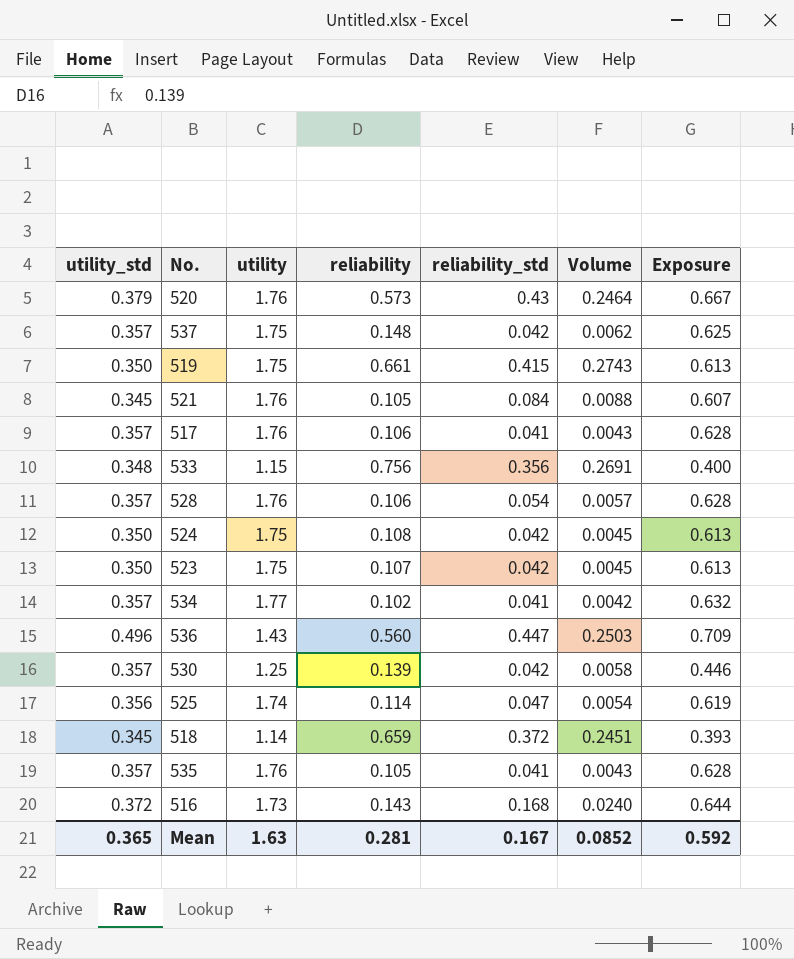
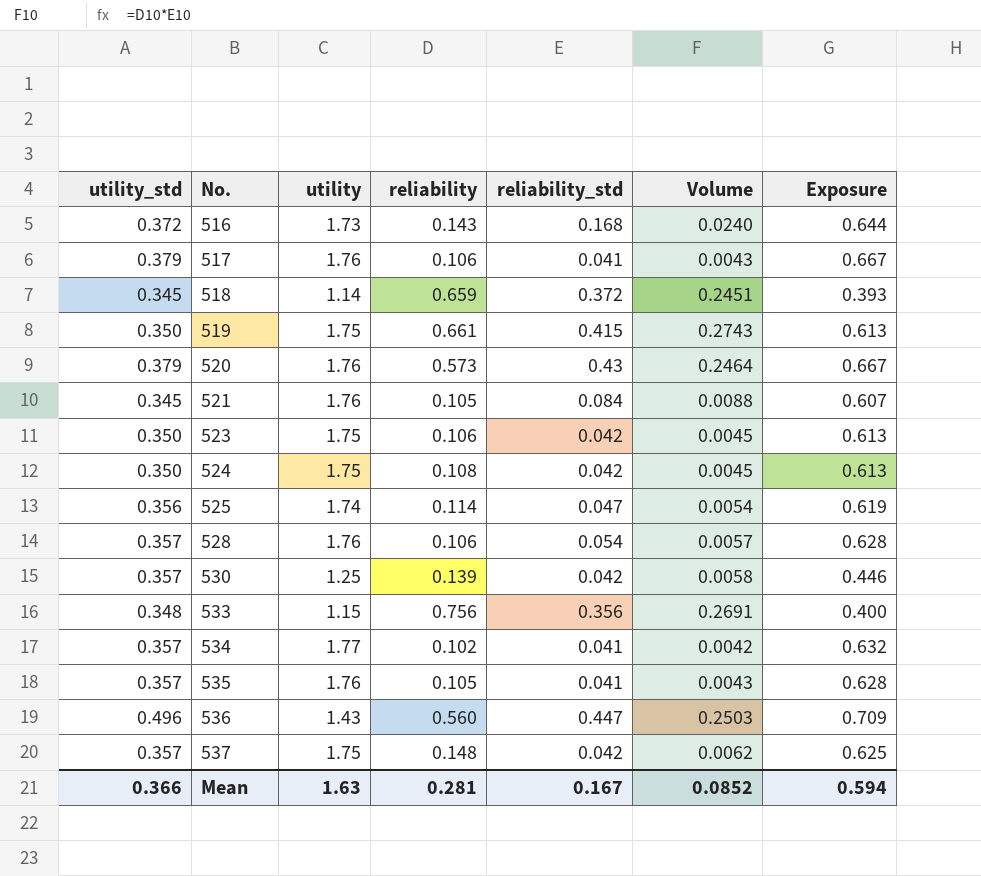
row order: none -> No. ascending
517 | utility_std: 0.357 -> 0.379
517 | Exposure: 0.628 -> 0.667
523 | reliability: 0.107 -> 0.106
Mean | utility_std: 0.365 -> 0.366
Mean | Exposure: 0.592 -> 0.594

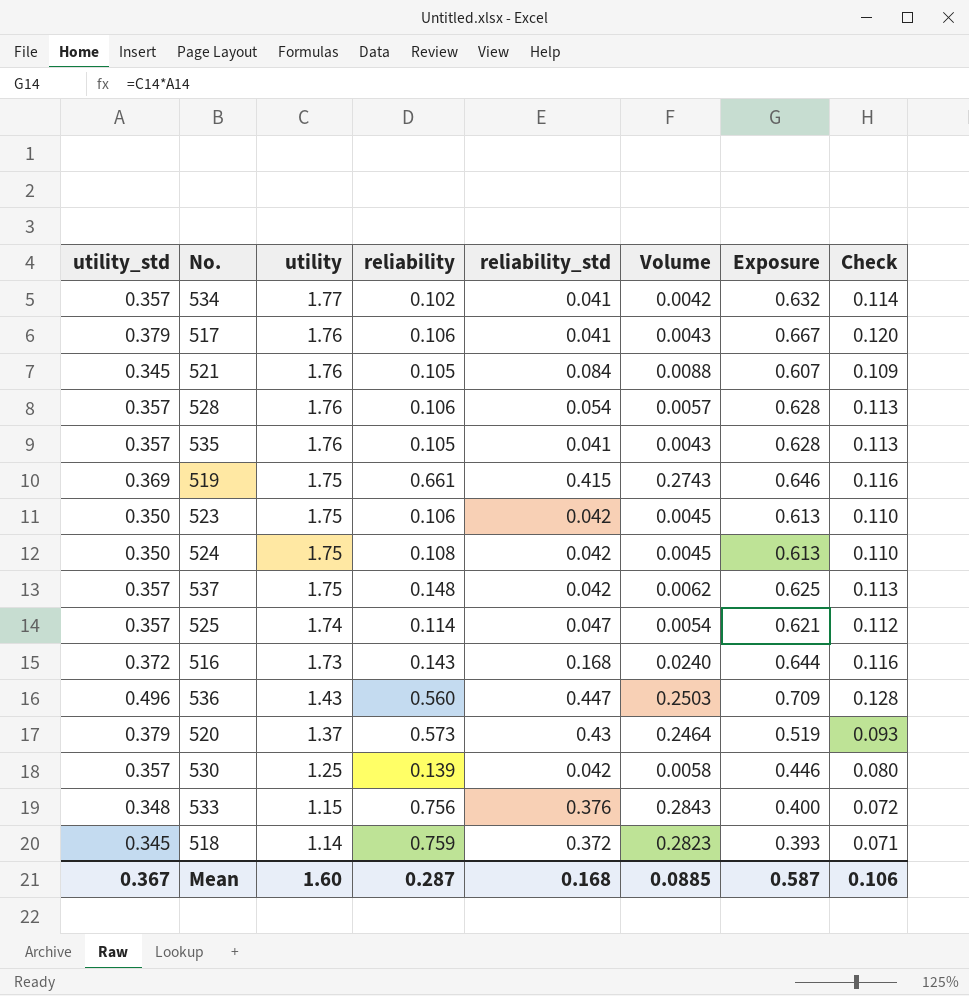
row order: No. ascending -> utility descending
column Check | formula: none -> [Exposure] * 0.18
519 | utility_std: 0.350 -> 0.369
519 | Exposure: 0.613 -> 0.646
525 | utility_std: 0.356 -> 0.357
525 | Exposure: 0.619 -> 0.621
520 | utility: 1.76 -> 1.37
520 | Exposure: 0.667 -> 0.519
533 | reliability_std: 0.356 -> 0.376
533 | Volume: 0.2691 -> 0.2843
518 | reliability: 0.659 -> 0.759
518 | Volume: 0.2451 -> 0.2823
Mean | utility_std: 0.366 -> 0.367
Mean | utility: 1.63 -> 1.60
Mean | reliability: 0.281 -> 0.287
Mean | reliability_std: 0.167 -> 0.168
Mean | Volume: 0.0852 -> 0.0885
Mean | Exposure: 0.594 -> 0.587

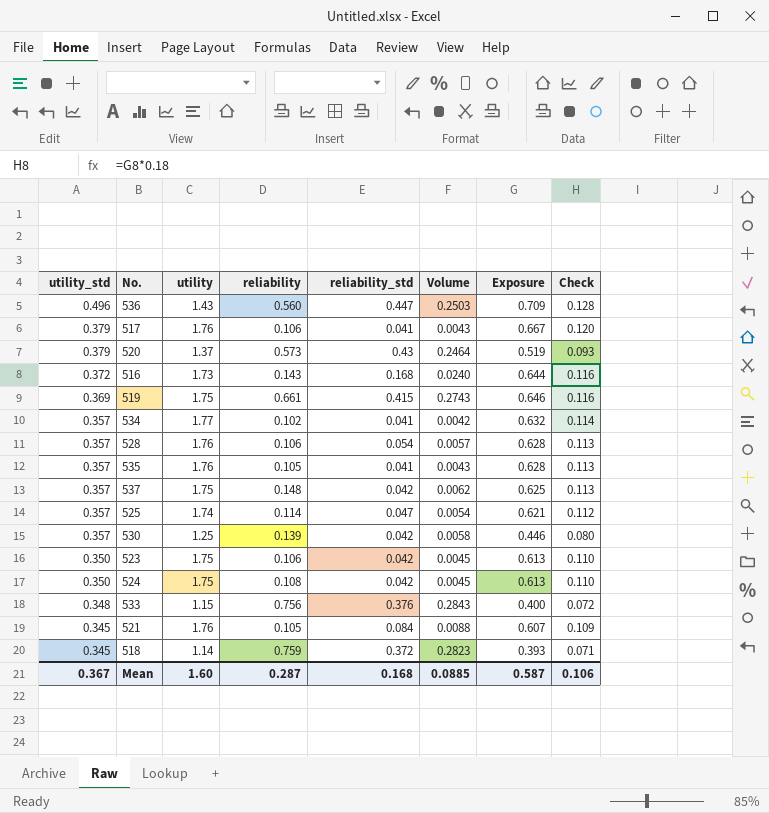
row order: utility descending -> utility_std descending

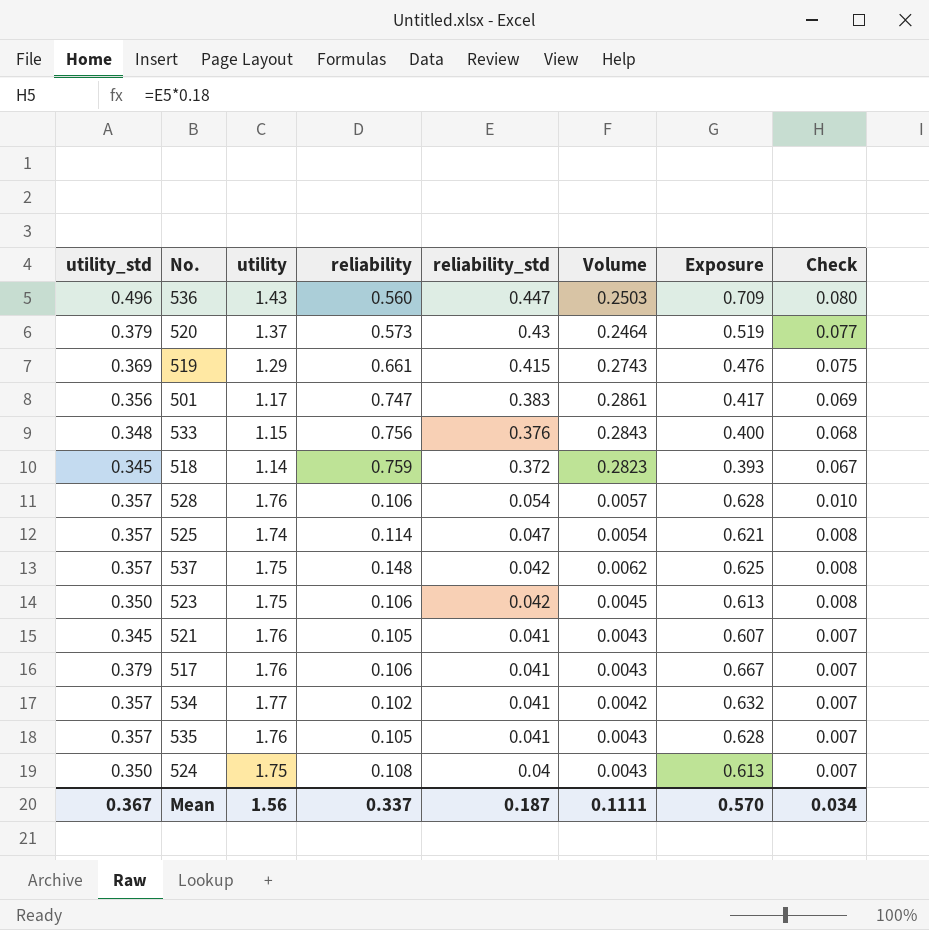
row order: utility_std descending -> reliability_std descending
column Check | formula: [Exposure] * 0.18 -> [reliability_std] * 0.18
row 516: 0.372 | 1.73 | 0.143 | 0.168 | 0.0240 | 0.644 | 0.116 -> none
row 530: 0.357 | 1.25 | 0.139 | 0.042 | 0.0058 | 0.446 | 0.080 -> none
519 | utility: 1.75 -> 1.29
519 | Exposure: 0.646 -> 0.476
row 501: none -> 0.356 | 1.17 | 0.747 | 0.383 | 0.2861 | 0.417 | 0.069
521 | reliability_std: 0.084 -> 0.041
521 | Volume: 0.0088 -> 0.0043
524 | reliability_std: 0.042 -> 0.04
524 | Volume: 0.0045 -> 0.0043
Mean | utility: 1.60 -> 1.56
Mean | reliability: 0.287 -> 0.337
Mean | reliability_std: 0.168 -> 0.187
Mean | Volume: 0.0885 -> 0.1111
Mean | Exposure: 0.587 -> 0.570
Mean | Check: 0.106 -> 0.034

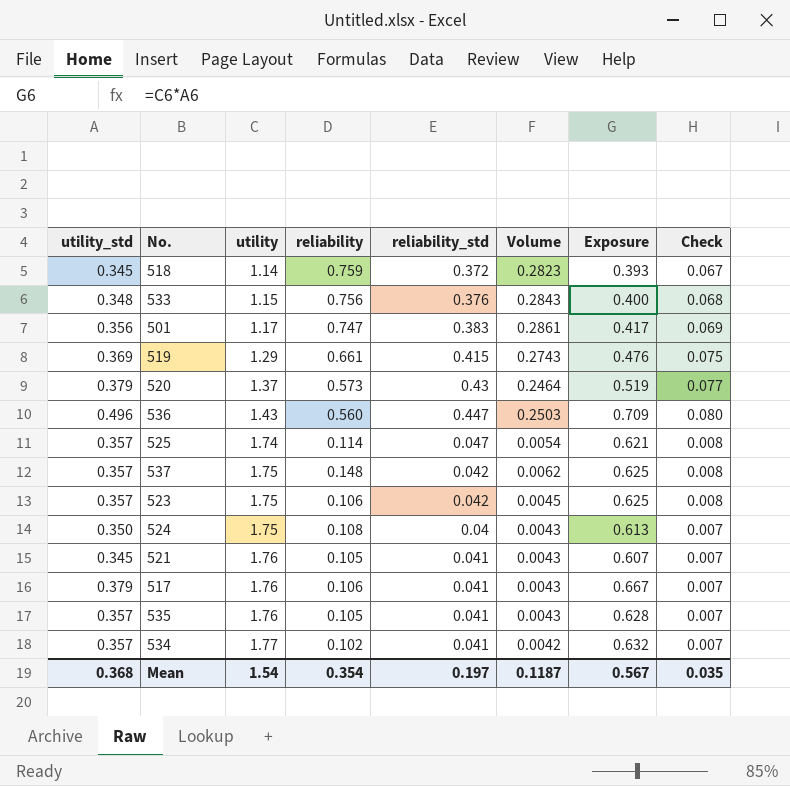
row order: reliability_std descending -> utility ascending
row 528: 0.357 | 1.76 | 0.106 | 0.054 | 0.0057 | 0.628 | 0.010 -> none
523 | utility_std: 0.350 -> 0.357
523 | Exposure: 0.613 -> 0.625
Mean | utility_std: 0.367 -> 0.368
Mean | utility: 1.56 -> 1.54
Mean | reliability: 0.337 -> 0.354
Mean | reliability_std: 0.187 -> 0.197
Mean | Volume: 0.1111 -> 0.1187
Mean | Exposure: 0.570 -> 0.567
Mean | Check: 0.034 -> 0.035

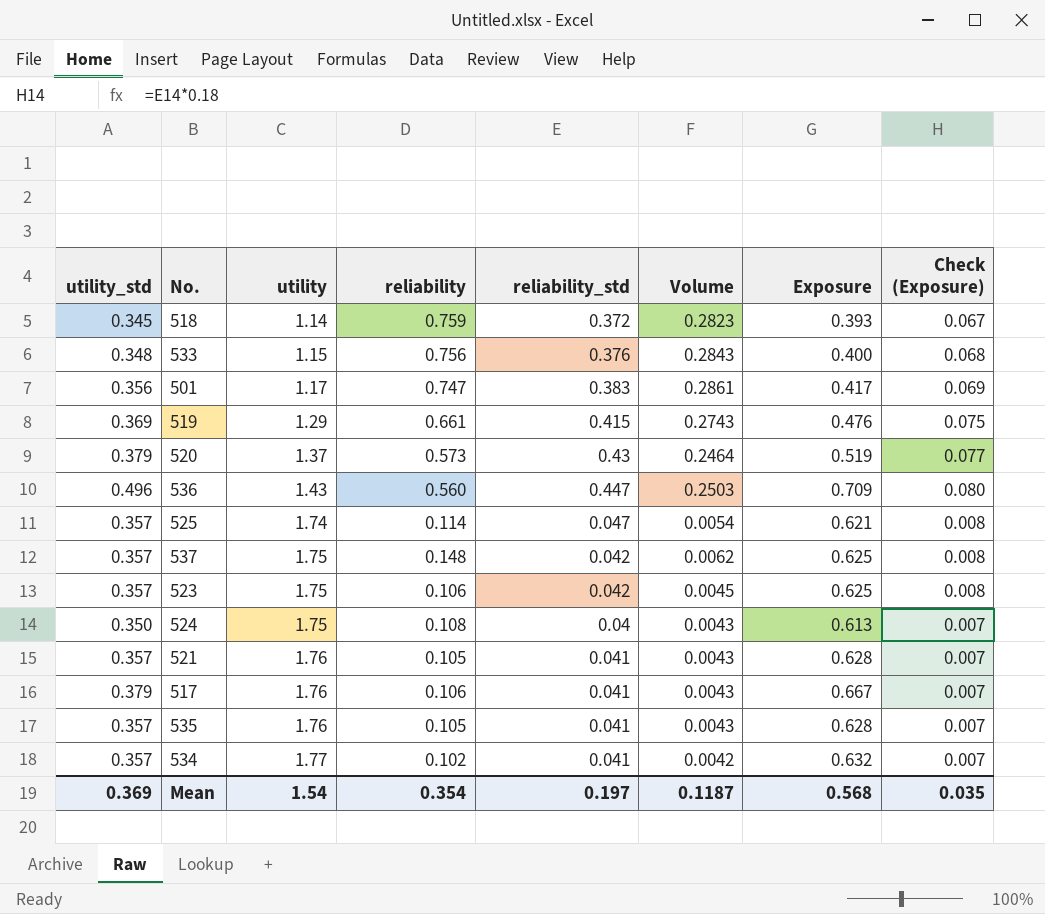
column name: Check -> Check (Exposure)
521 | utility_std: 0.345 -> 0.357
521 | Exposure: 0.607 -> 0.628
Mean | utility_std: 0.368 -> 0.369
Mean | Exposure: 0.567 -> 0.568

